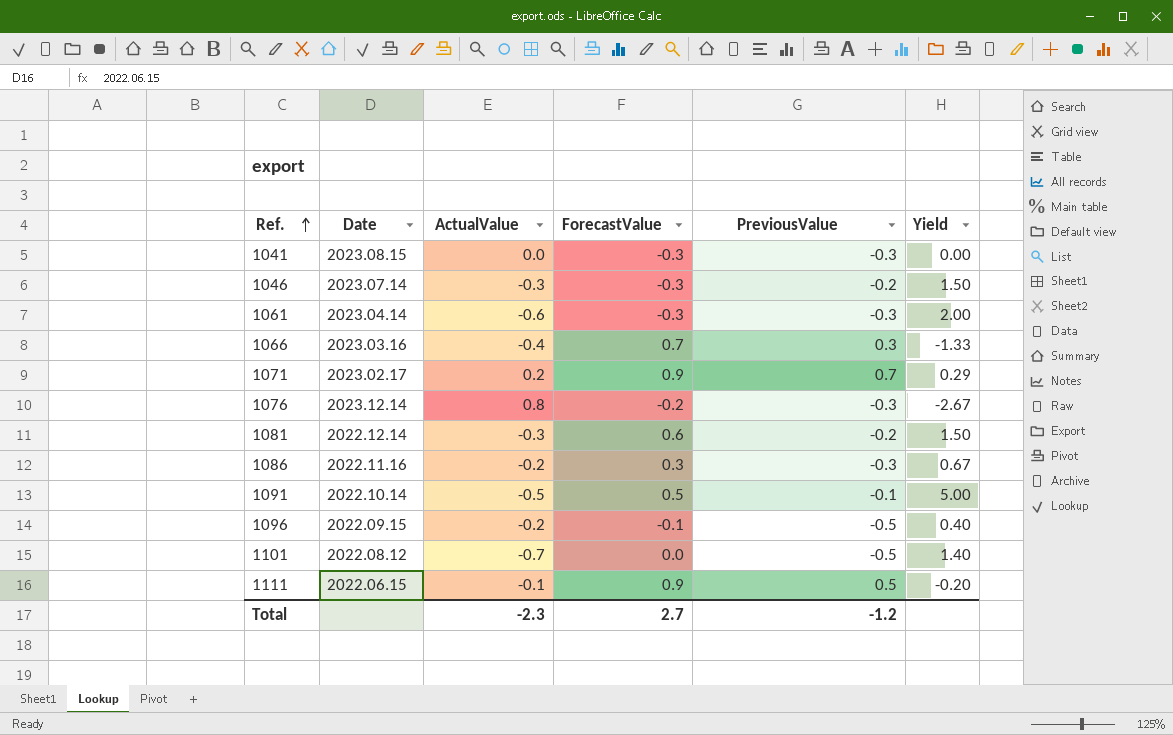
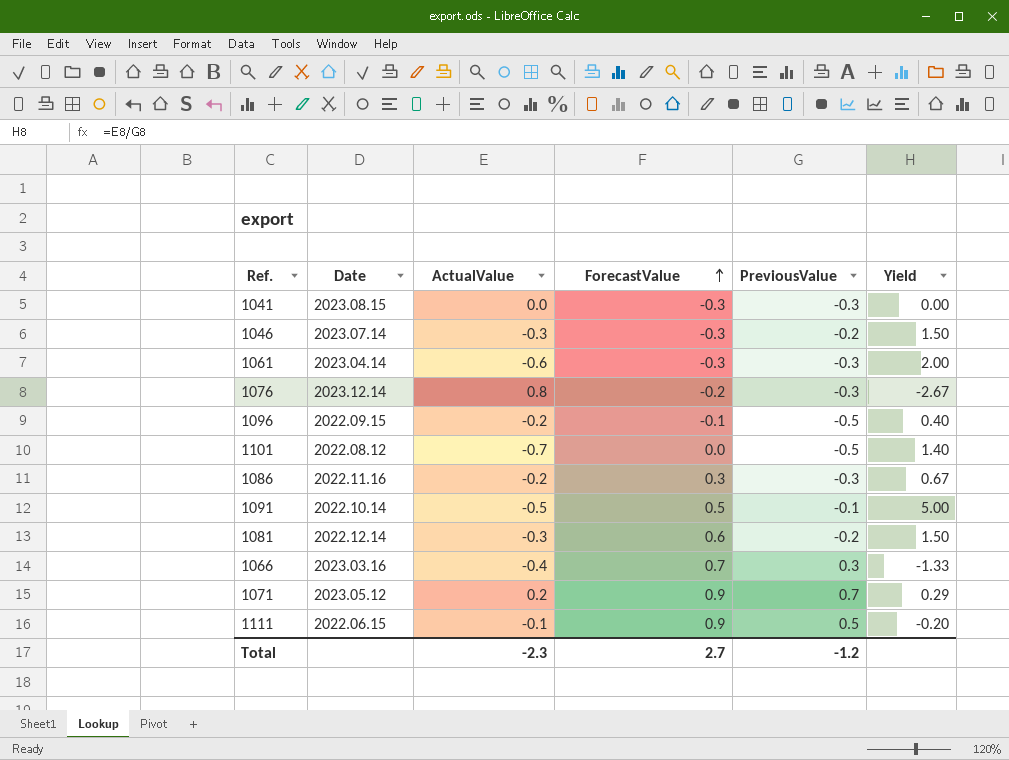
row order: Ref. ascending -> ForecastValue ascending
1071 | Date: 2023.02.17 -> 2023.05.12

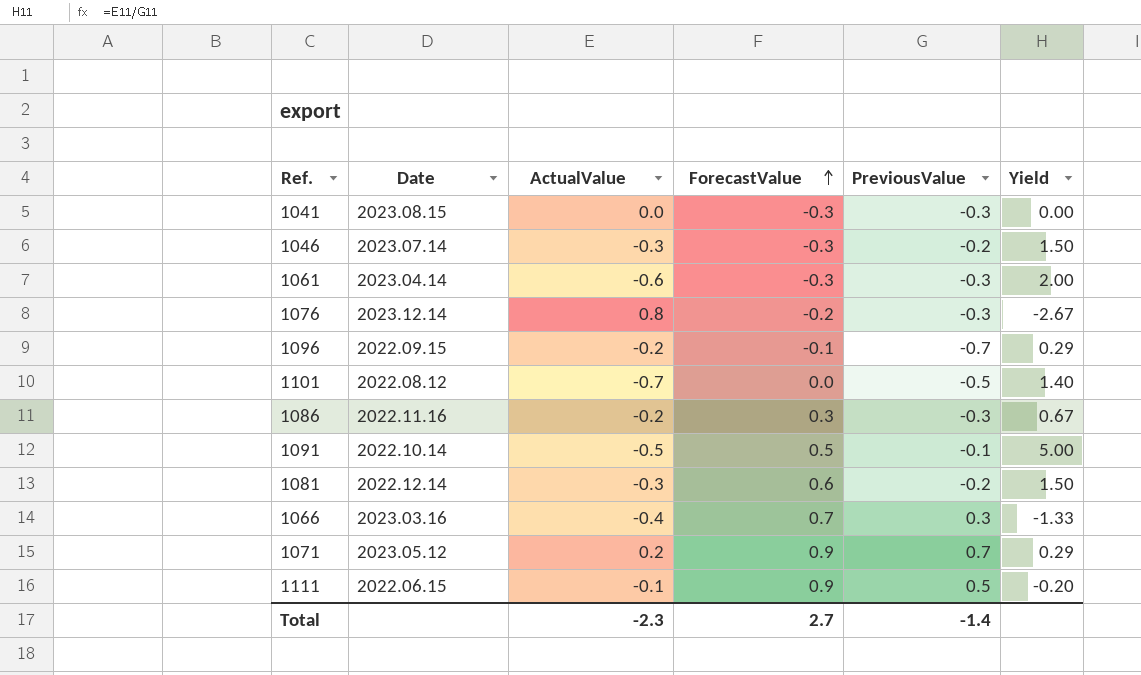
1096 | PreviousValue: -0.5 -> -0.7
1096 | Yield: 0.40 -> 0.29
Total | PreviousValue: -1.2 -> -1.4

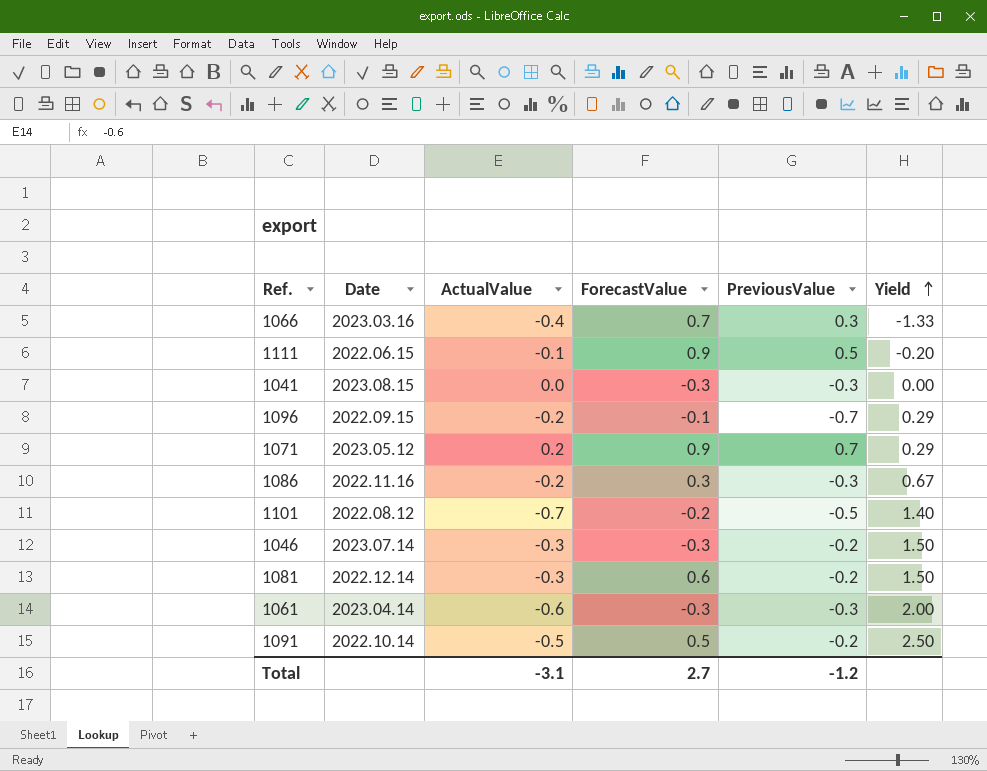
row order: ForecastValue ascending -> Yield ascending
row 1076: 2023.12.14 | 0.8 | -0.2 | -0.3 | -2.67 -> none
1101 | ForecastValue: 0.0 -> -0.2
1091 | PreviousValue: -0.1 -> -0.2
1091 | Yield: 5.00 -> 2.50
Total | ActualValue: -2.3 -> -3.1
Total | PreviousValue: -1.4 -> -1.2

